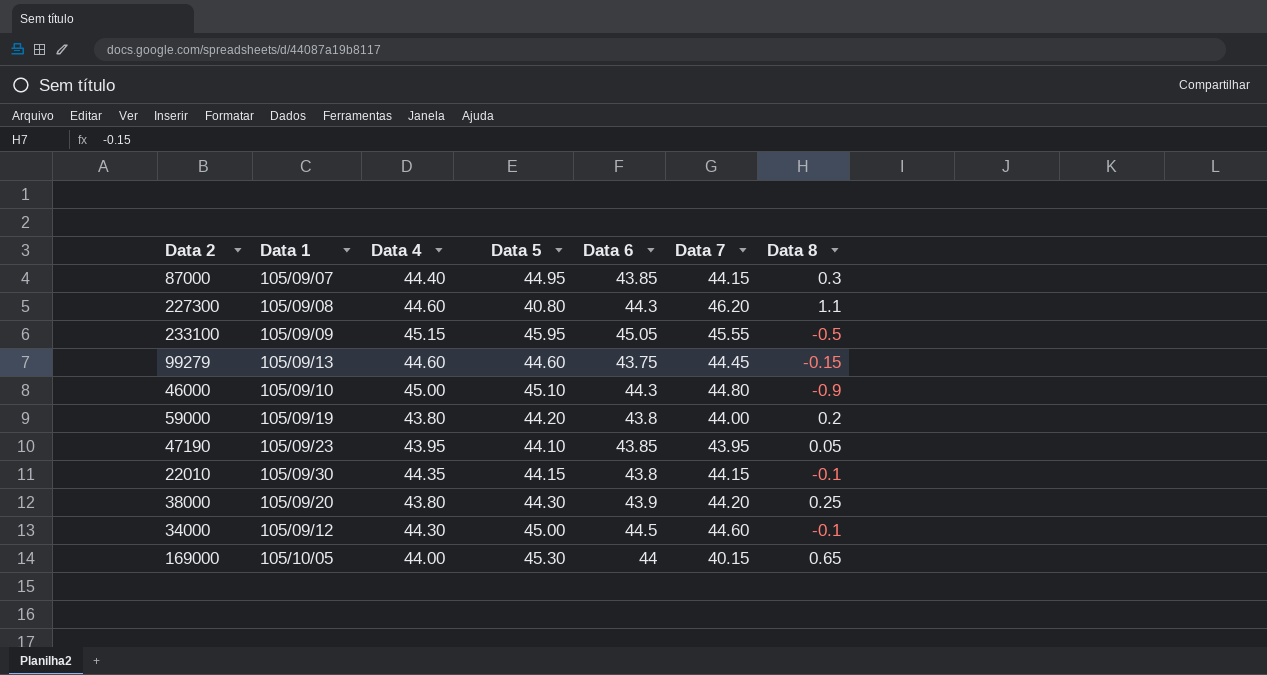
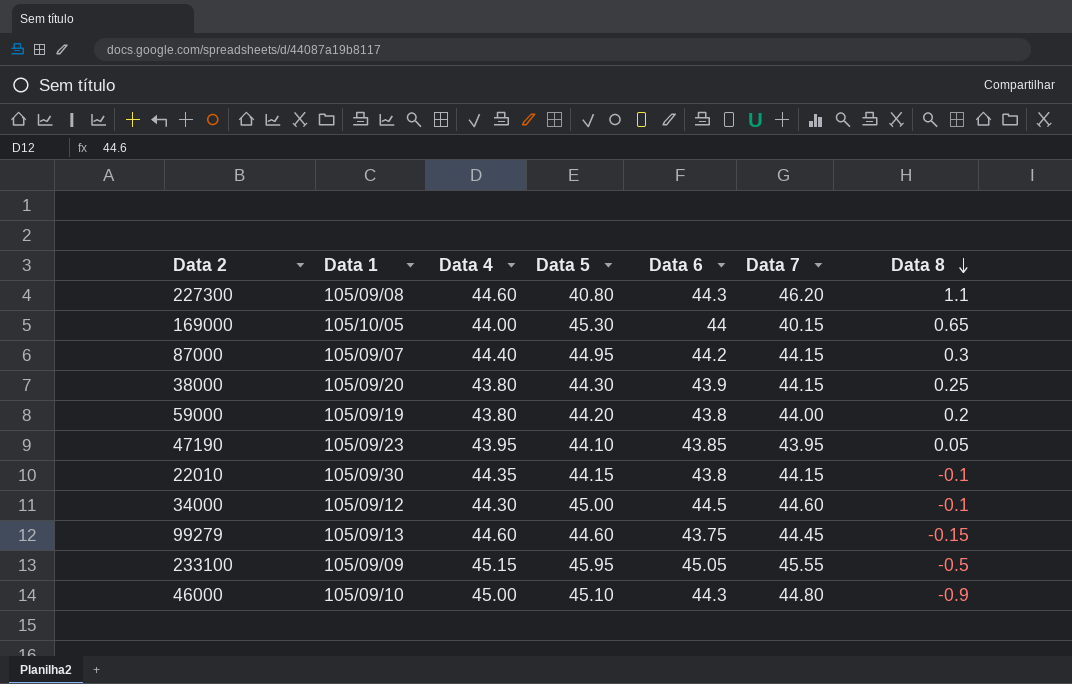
row order: none -> Data 8 descending
87000 | Data 6: 43.85 -> 44.2
38000 | Data 7: 44.20 -> 44.15

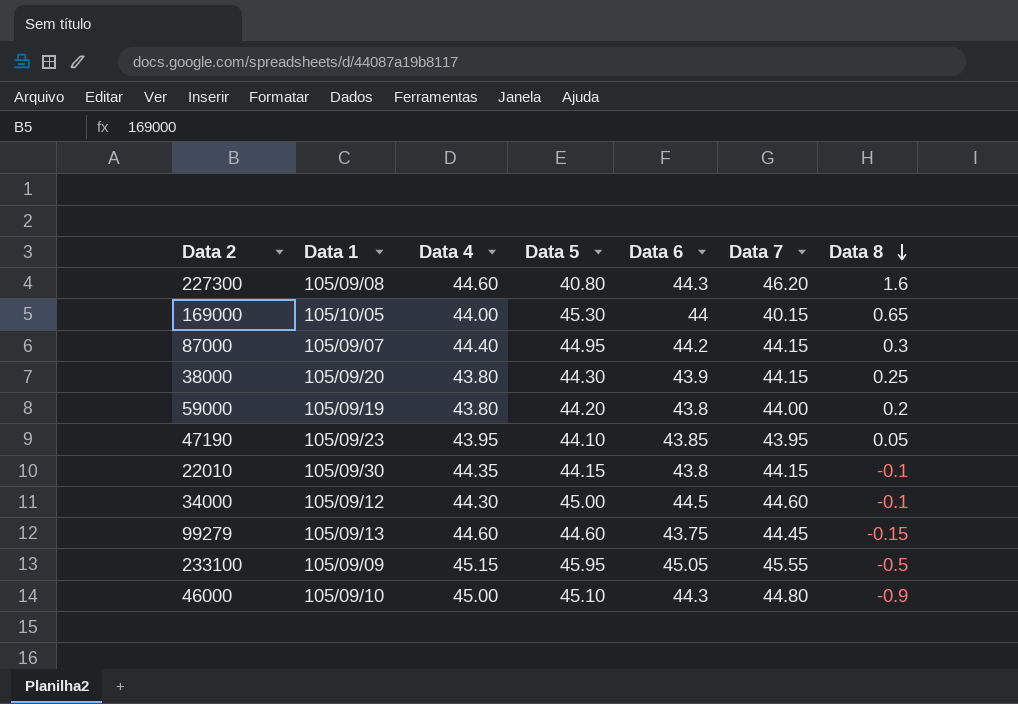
227300 | Data 8: 1.1 -> 1.6

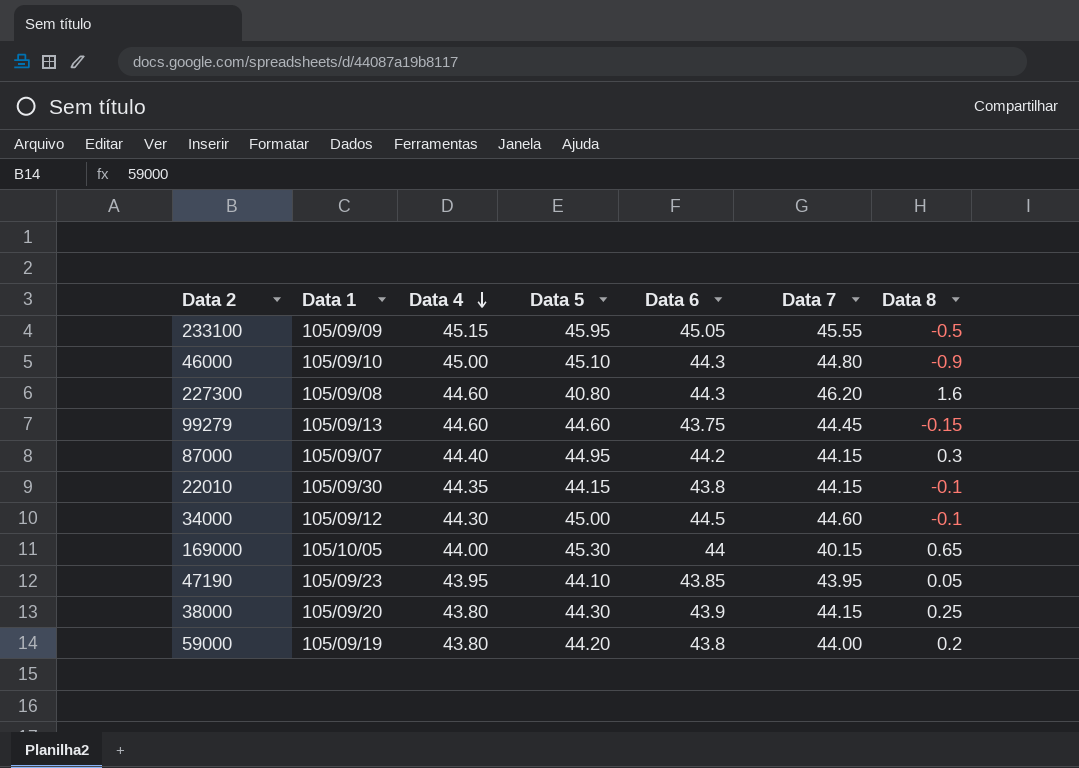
row order: Data 8 descending -> Data 4 descending

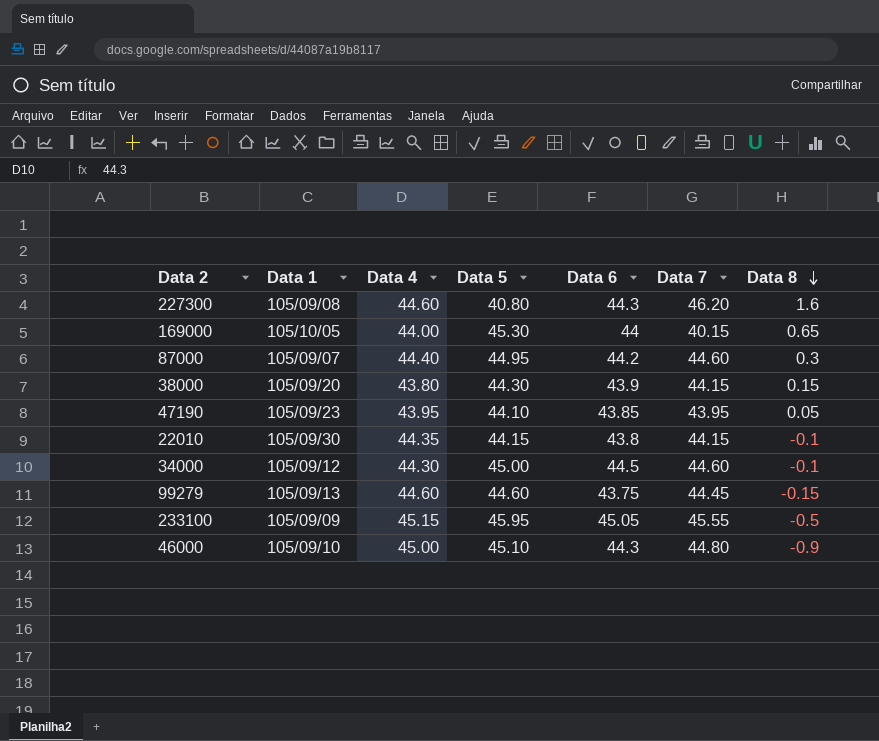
row order: Data 4 descending -> Data 8 descending
row 59000: 105/09/19 | 43.80 | 44.20 | 43.8 | 44.00 | 0.2 -> none
87000 | Data 7: 44.15 -> 44.60
38000 | Data 8: 0.25 -> 0.15

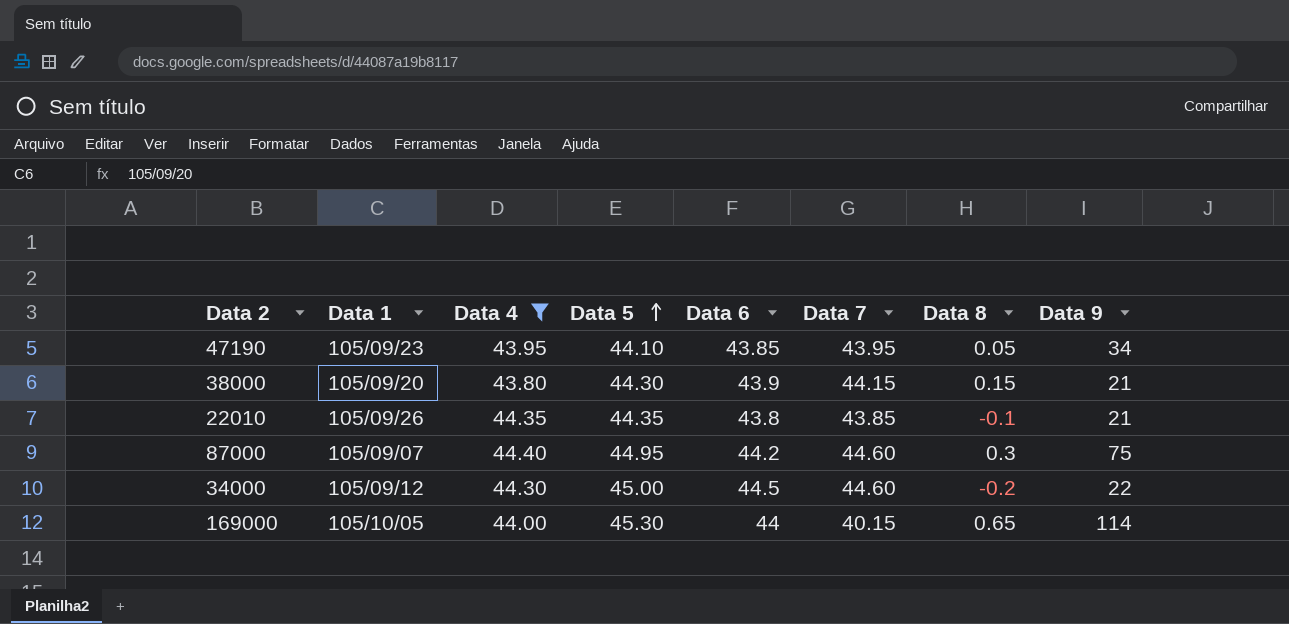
filter: none -> Data 4 <= 44.40
row order: Data 8 descending -> Data 5 ascending
column Data 9 | position: none -> 8
22010 | Data 1: 105/09/30 -> 105/09/26
22010 | Data 5: 44.15 -> 44.35
22010 | Data 7: 44.15 -> 43.85
34000 | Data 8: -0.1 -> -0.2

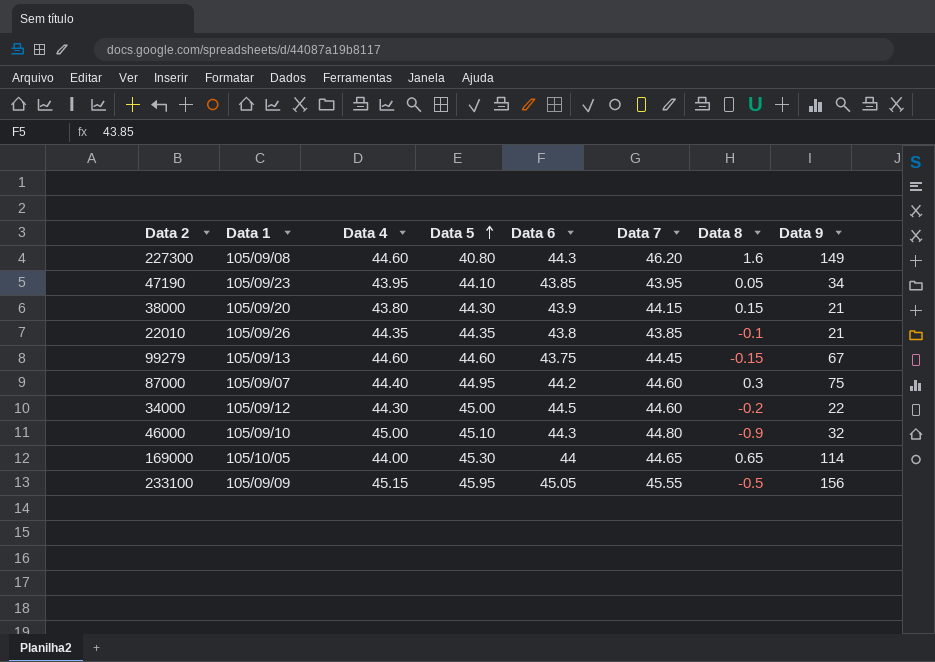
filter: Data 4 <= 44.40 -> none
169000 | Data 7: 40.15 -> 44.65

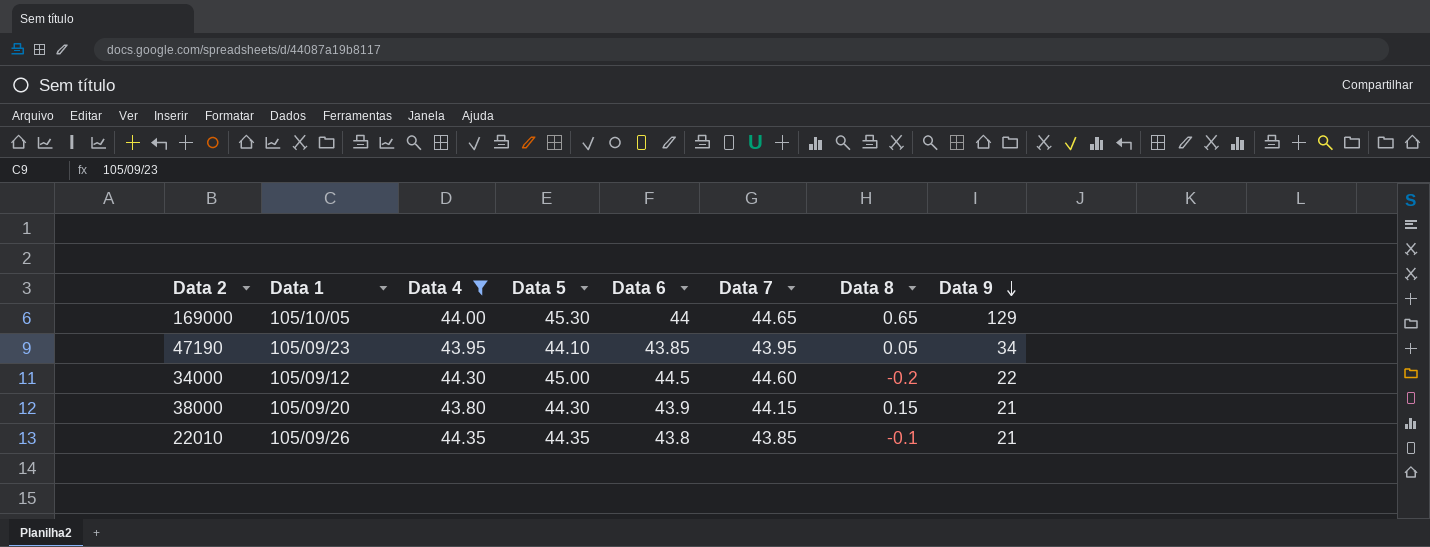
filter: none -> Data 4 <= 44.35
row order: Data 5 ascending -> Data 9 descending
169000 | Data 9: 114 -> 129

